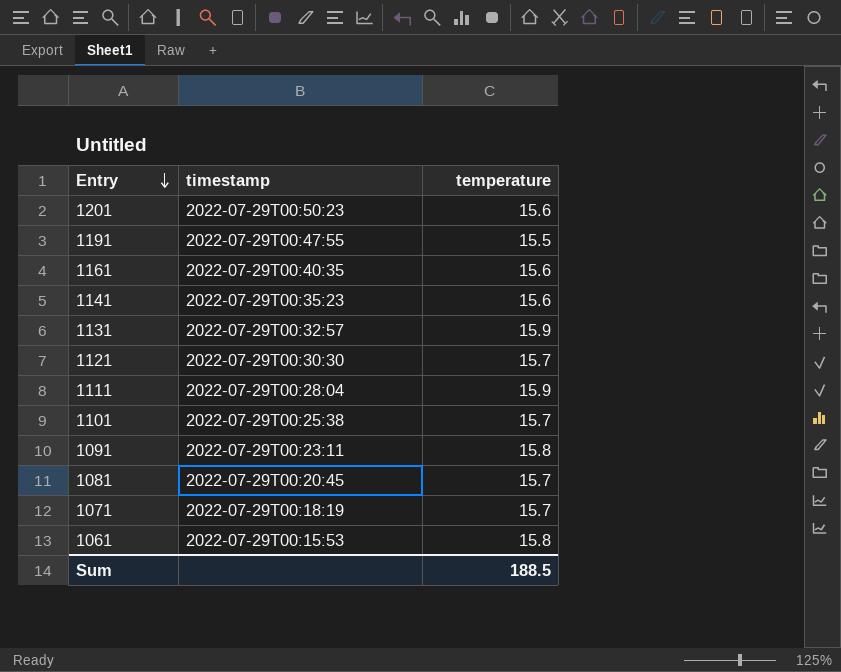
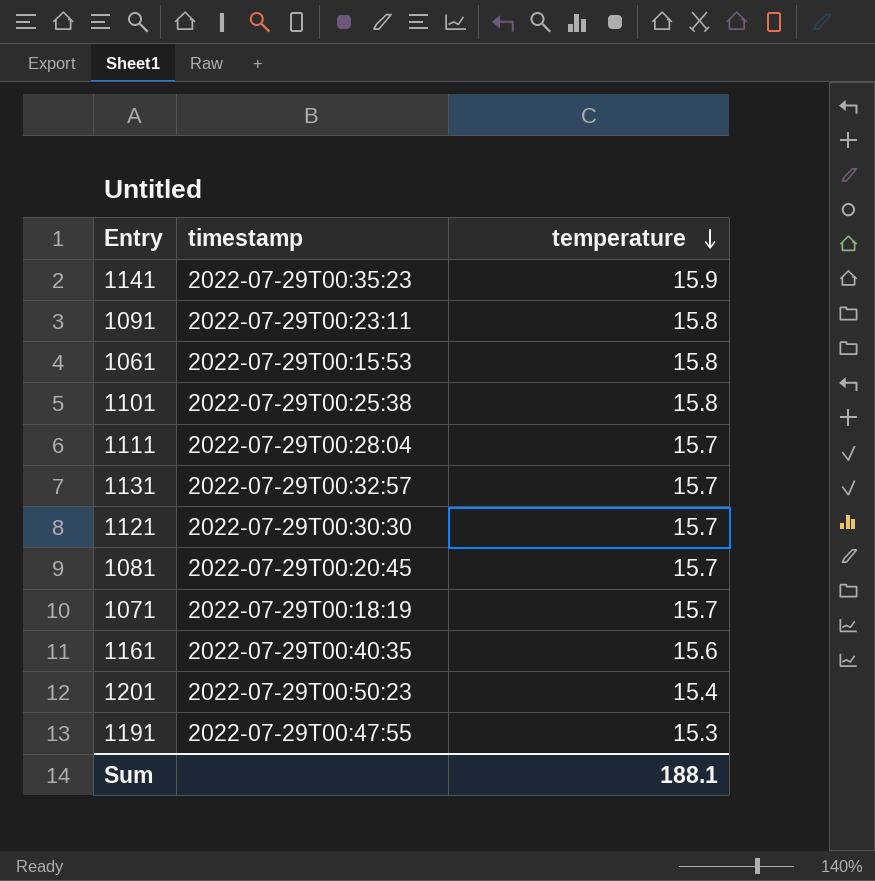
row order: Entry descending -> temperature descending
1141 | temperature: 15.6 -> 15.9
1101 | temperature: 15.7 -> 15.8
1111 | temperature: 15.9 -> 15.7
1131 | temperature: 15.9 -> 15.7
1201 | temperature: 15.6 -> 15.4
1191 | temperature: 15.5 -> 15.3
Sum | temperature: 188.5 -> 188.1

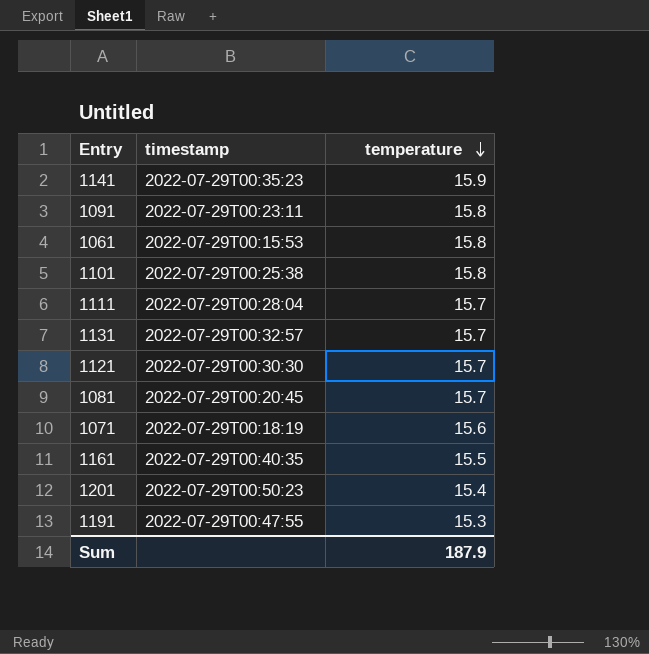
1071 | temperature: 15.7 -> 15.6
1161 | temperature: 15.6 -> 15.5
Sum | temperature: 188.1 -> 187.9

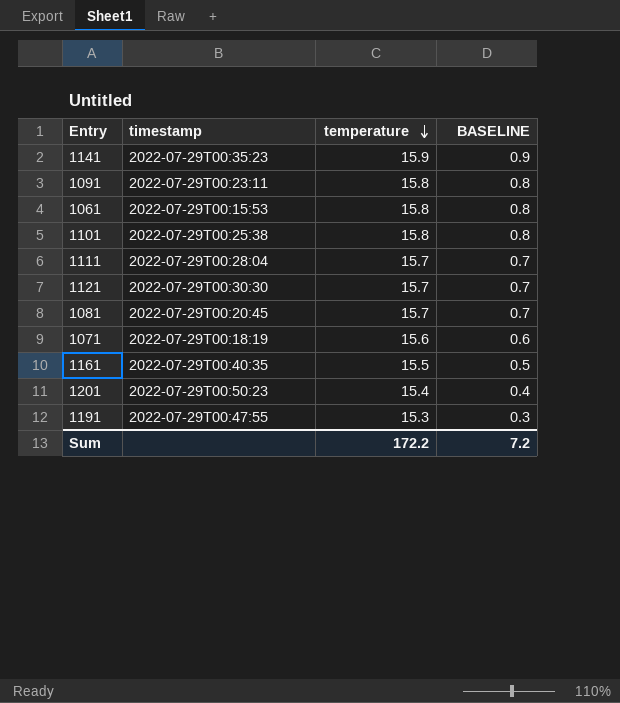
column BASELINE | formula: none -> [temperature] - 15
row 1131: 2022-07-29T00:32:57 | 15.7 -> none
Sum | temperature: 187.9 -> 172.2

